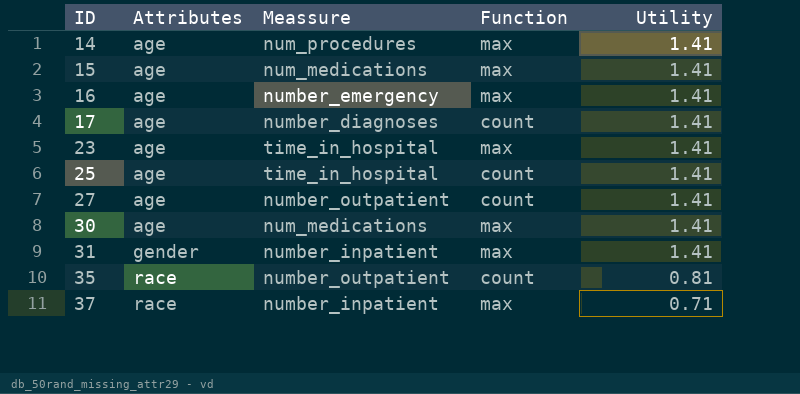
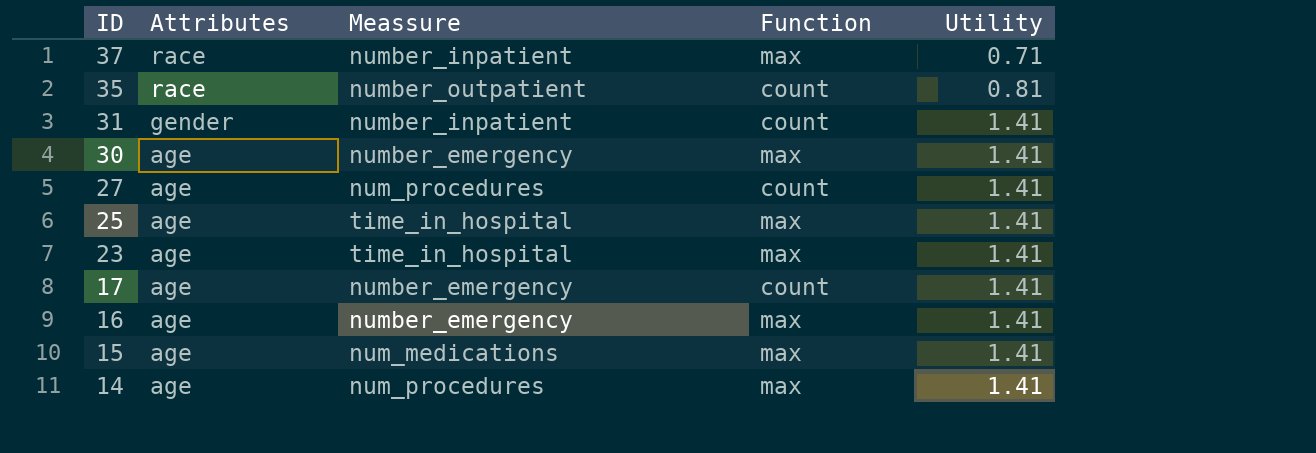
row order: ID ascending -> ID descending
31 | Function: max -> count
30 | Meassure: num_medications -> number_emergency
27 | Meassure: number_outpatient -> num_procedures
25 | Function: count -> max
17 | Meassure: number_diagnoses -> number_emergency

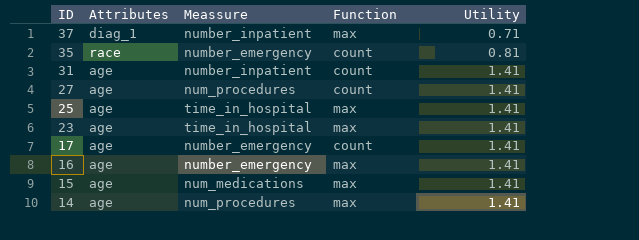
row 30: age | number_emergency | max | 1.41 -> none
37 | Attributes: race -> diag_1
35 | Meassure: number_outpatient -> number_emergency
31 | Attributes: gender -> age

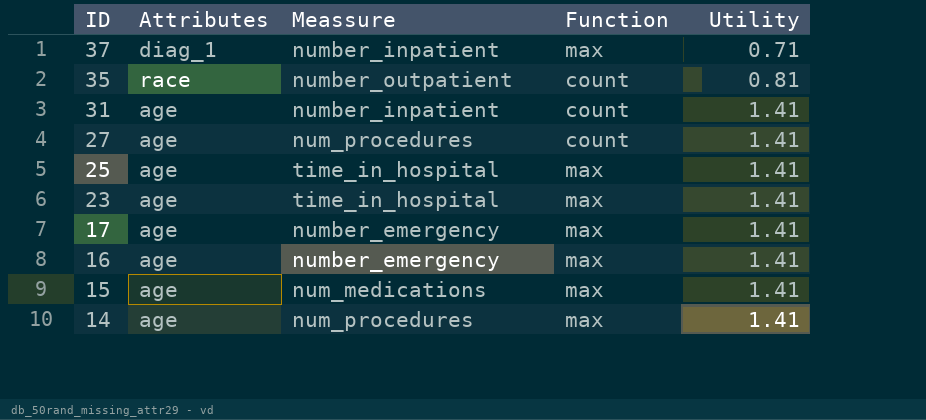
35 | Meassure: number_emergency -> number_outpatient
17 | Function: count -> max

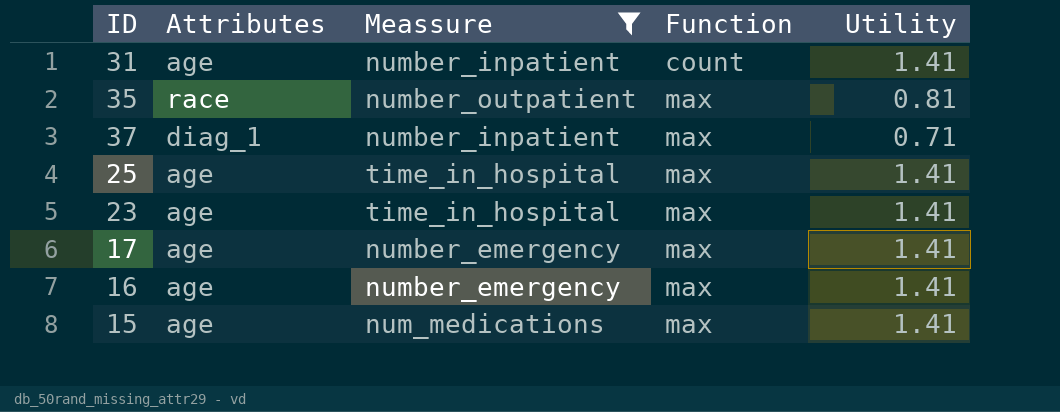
filter: none -> Meassure != num_procedures
row order: ID descending -> Function ascending
35 | Function: count -> max

